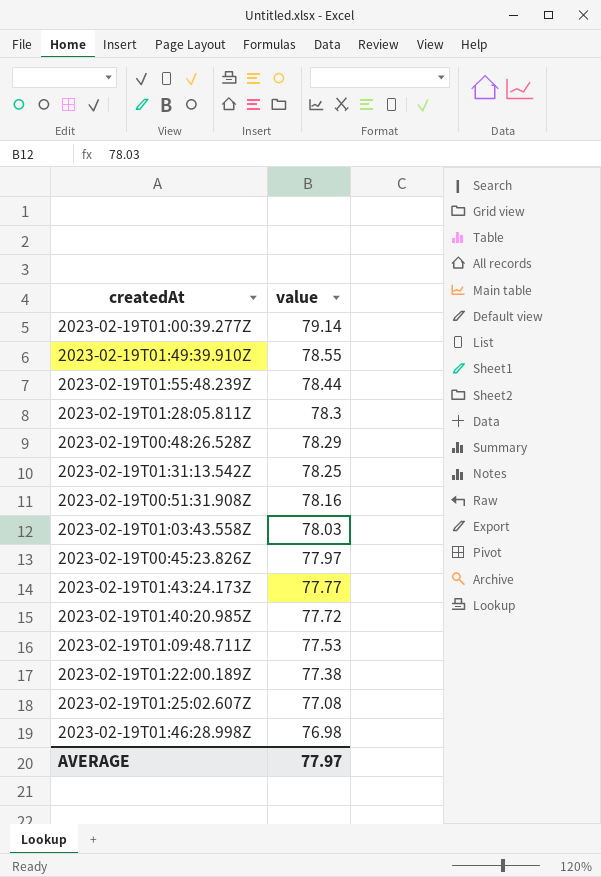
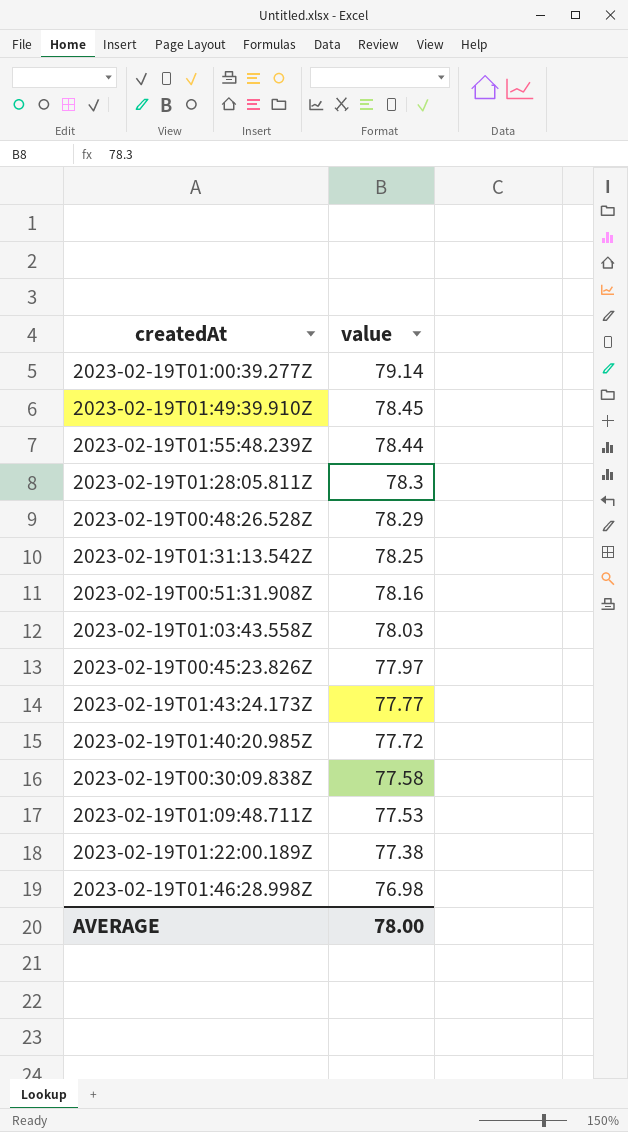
row 2023-02-19T01:25:02.607Z: 77.08 -> none
2023-02-19T01:49:39.910Z | value: 78.55 -> 78.45
row 2023-02-19T00:30:09.838Z: none -> 77.58
AVERAGE | value: 77.97 -> 78.00

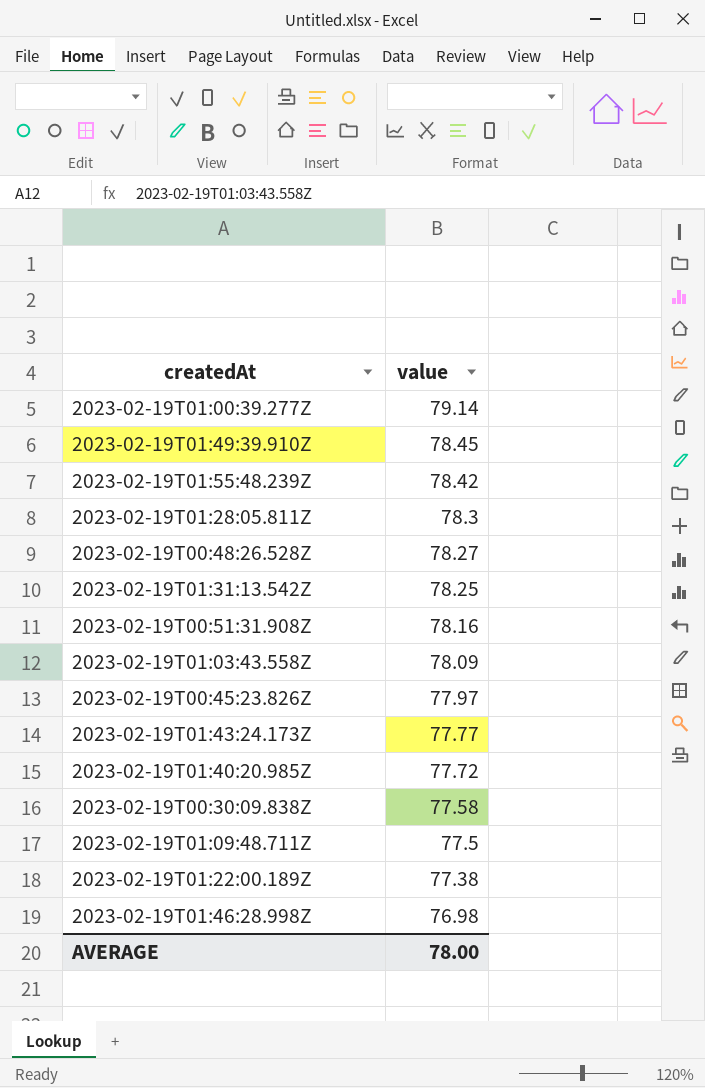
2023-02-19T01:55:48.239Z | value: 78.44 -> 78.42
2023-02-19T00:48:26.528Z | value: 78.29 -> 78.27
2023-02-19T01:03:43.558Z | value: 78.03 -> 78.09
2023-02-19T01:09:48.711Z | value: 77.53 -> 77.5

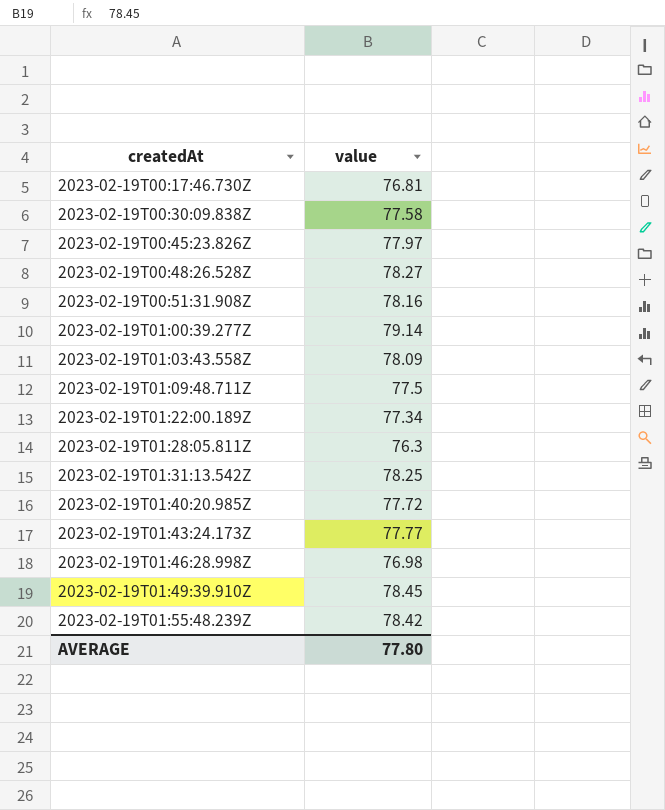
row order: value descending -> createdAt ascending
row 2023-02-19T00:17:46.730Z: none -> 76.81
2023-02-19T01:22:00.189Z | value: 77.38 -> 77.34
2023-02-19T01:28:05.811Z | value: 78.3 -> 76.3
AVERAGE | value: 78.00 -> 77.80

